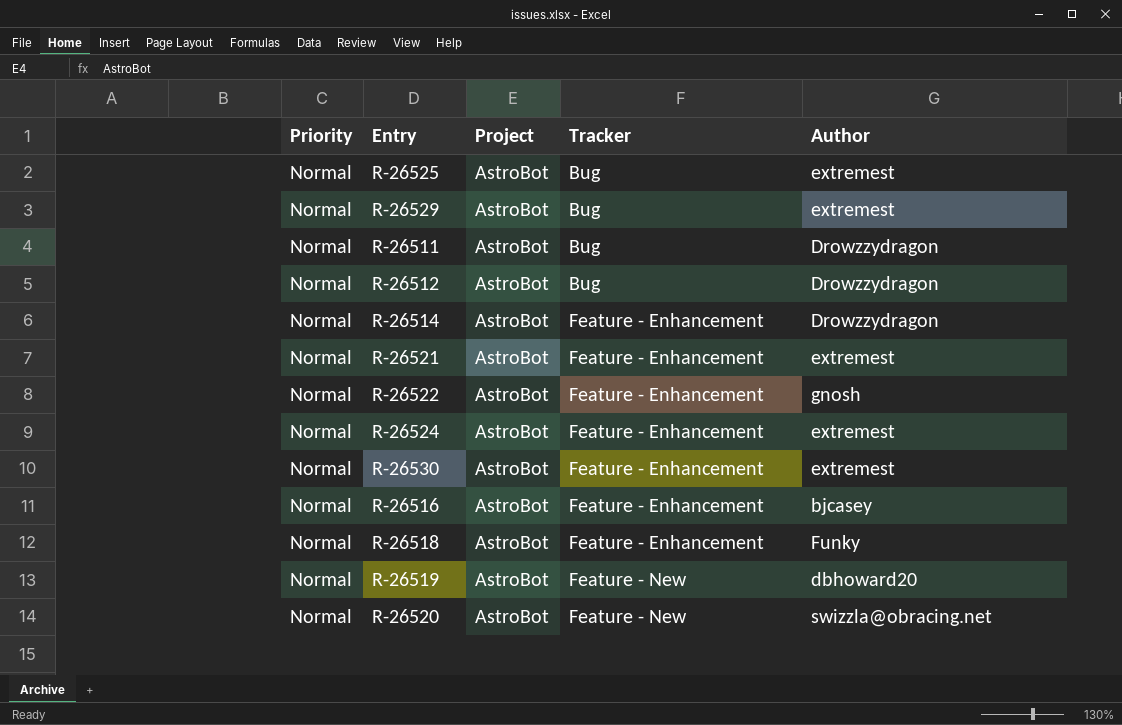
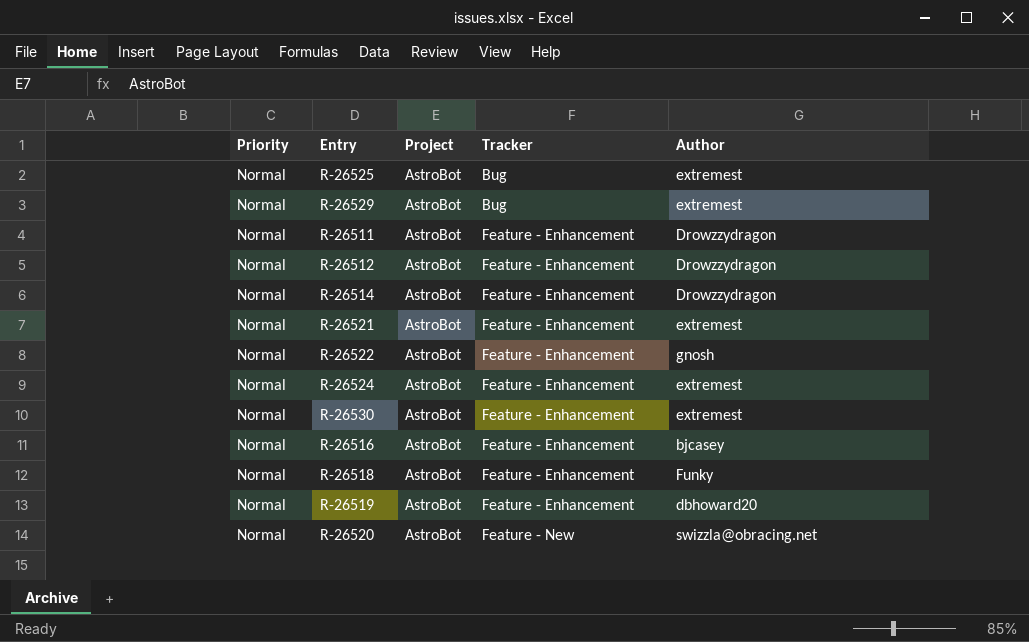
R-26511 | Tracker: Bug -> Feature - Enhancement
R-26512 | Tracker: Bug -> Feature - Enhancement
R-26519 | Tracker: Feature - New -> Feature - Enhancement

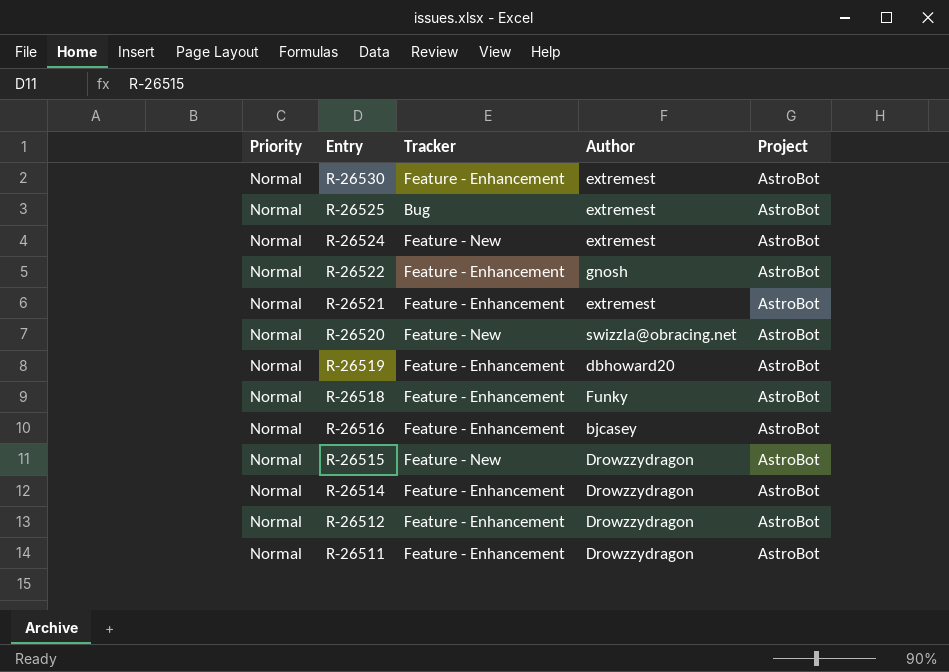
row order: Tracker ascending -> Entry descending
column Project | position: 3 -> 5
row R-26529: Normal | AstroBot | Bug | extremest -> none
R-26524 | Tracker: Feature - Enhancement -> Feature - New
row R-26515: none -> Normal | Feature - New | Drowzzydragon | AstroBot

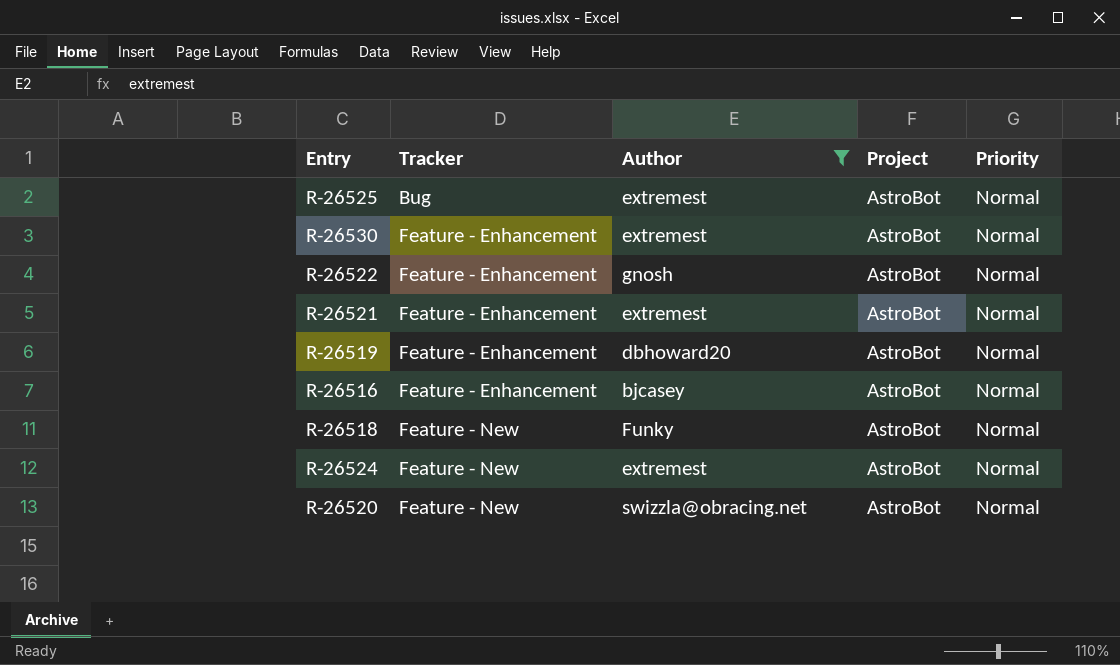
filter: none -> Author != Drowzzydragon
row order: Entry descending -> Tracker ascending
column Priority | position: 1 -> 5
R-26518 | Tracker: Feature - Enhancement -> Feature - New

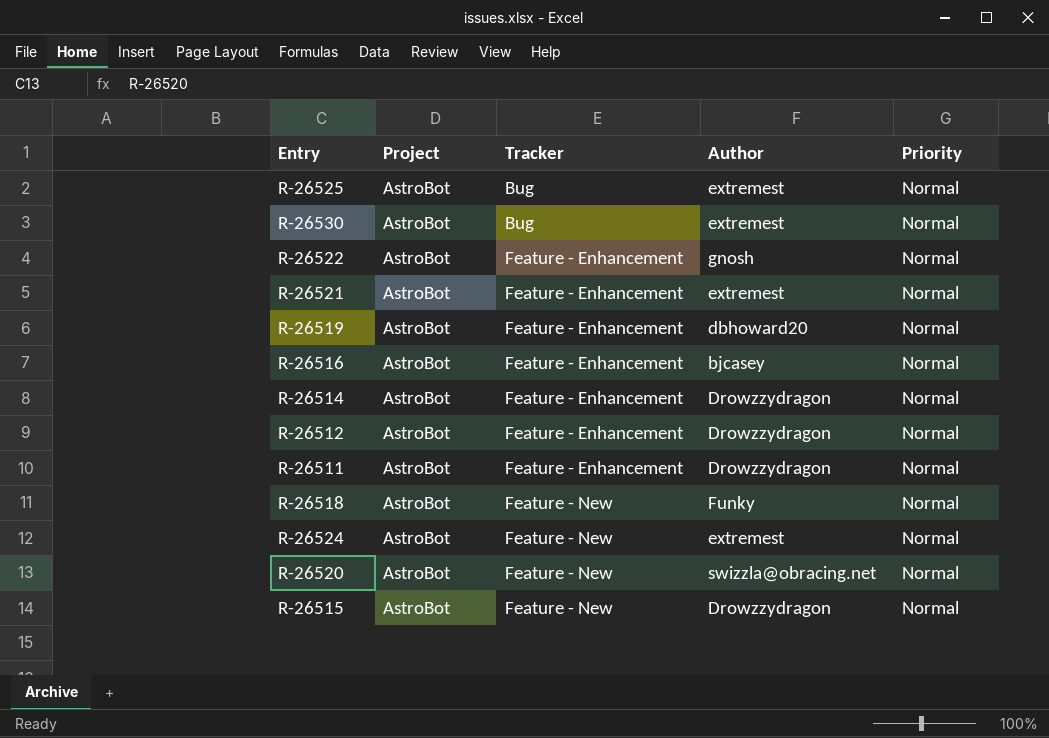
filter: Author != Drowzzydragon -> none
column Project | position: 4 -> 2
R-26530 | Tracker: Feature - Enhancement -> Bug

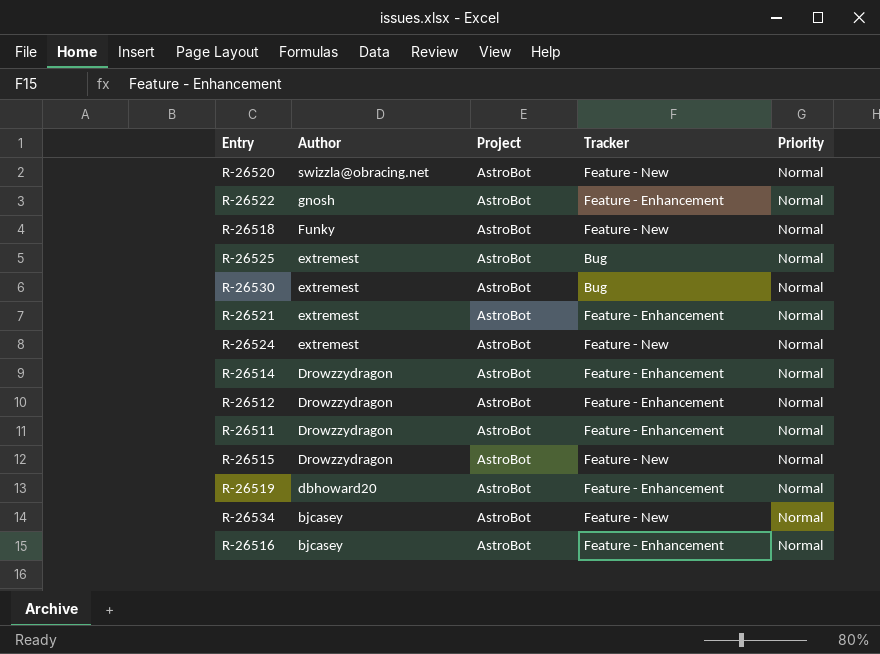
row order: Tracker ascending -> Author descending
column Author | position: 4 -> 2
row R-26534: none -> bjcasey | AstroBot | Feature - New | Normal

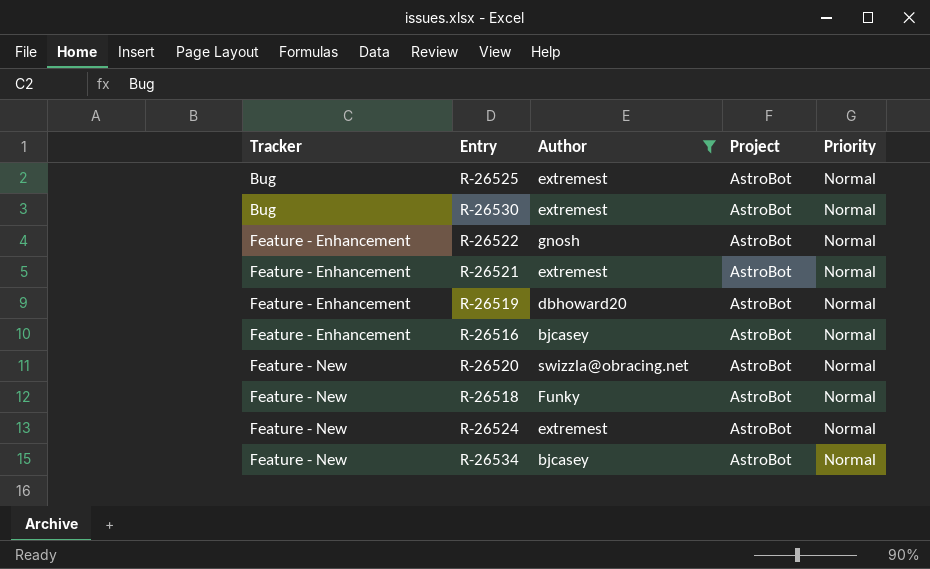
filter: none -> Author != Drowzzydragon
row order: Author descending -> Tracker ascending
column Tracker | position: 4 -> 1

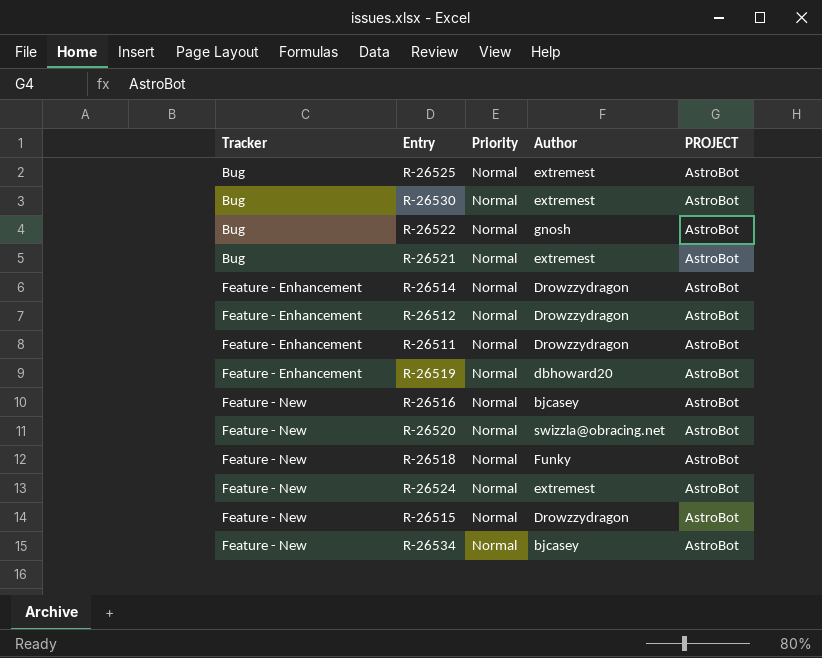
filter: Author != Drowzzydragon -> none
column Priority | position: 5 -> 3
column name: Project -> PROJECT
R-26522 | Tracker: Feature - Enhancement -> Bug
R-26521 | Tracker: Feature - Enhancement -> Bug
R-26516 | Tracker: Feature - Enhancement -> Feature - New

